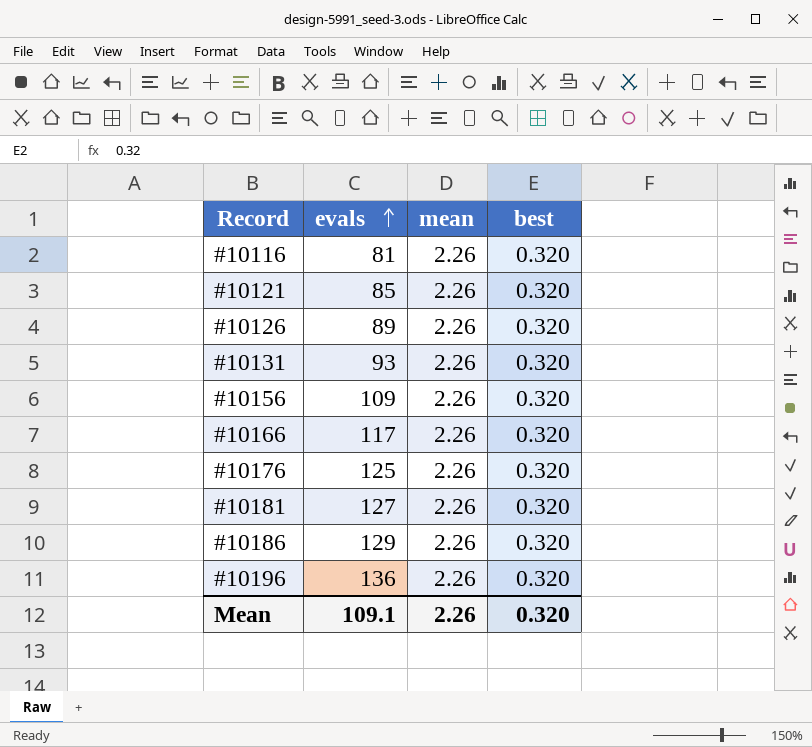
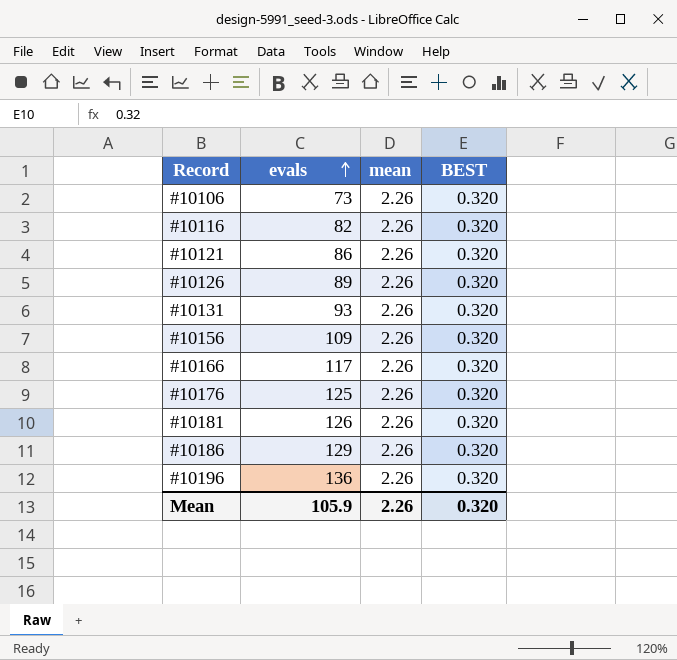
column name: best -> BEST
row #10106: none -> 73 | 2.26 | 0.320
#10116 | evals: 81 -> 82
#10121 | evals: 85 -> 86
#10181 | evals: 127 -> 126
Mean | evals: 109.1 -> 105.9

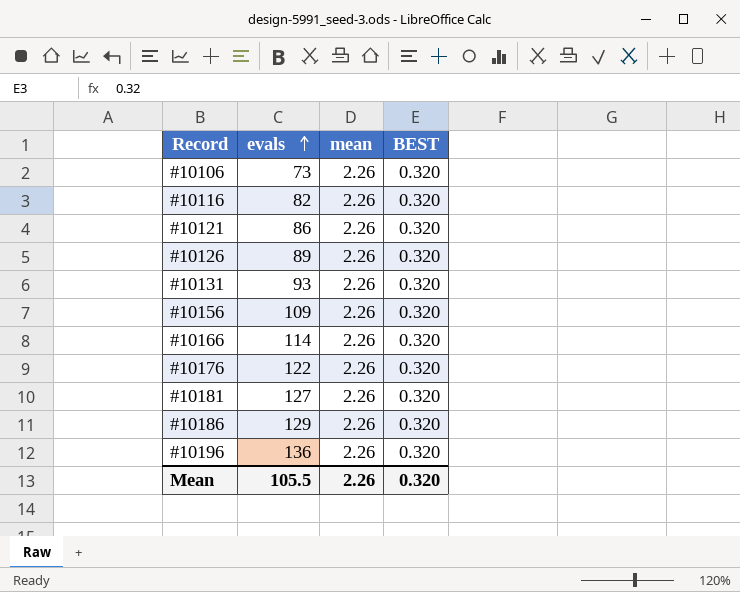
#10166 | evals: 117 -> 114
#10176 | evals: 125 -> 122
#10181 | evals: 126 -> 127
Mean | evals: 105.9 -> 105.5

